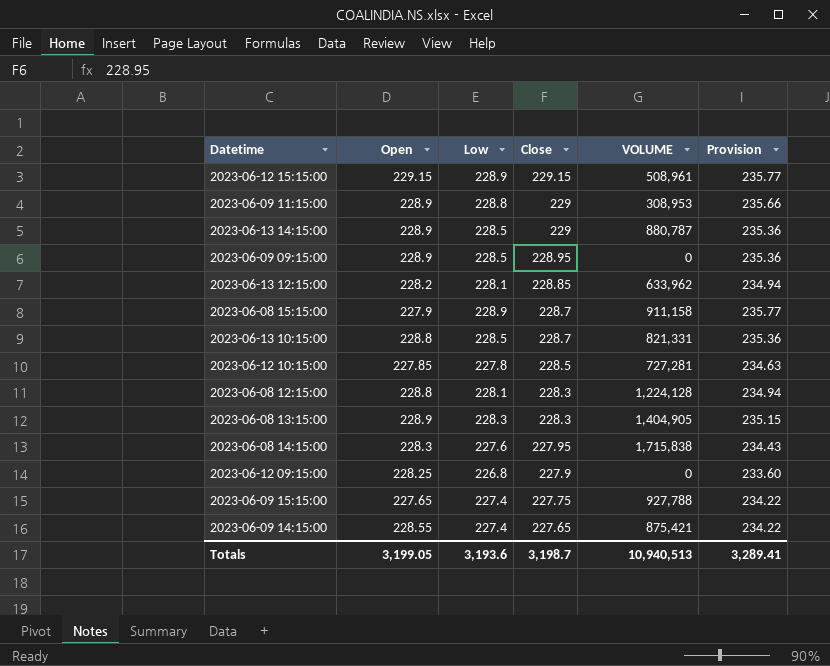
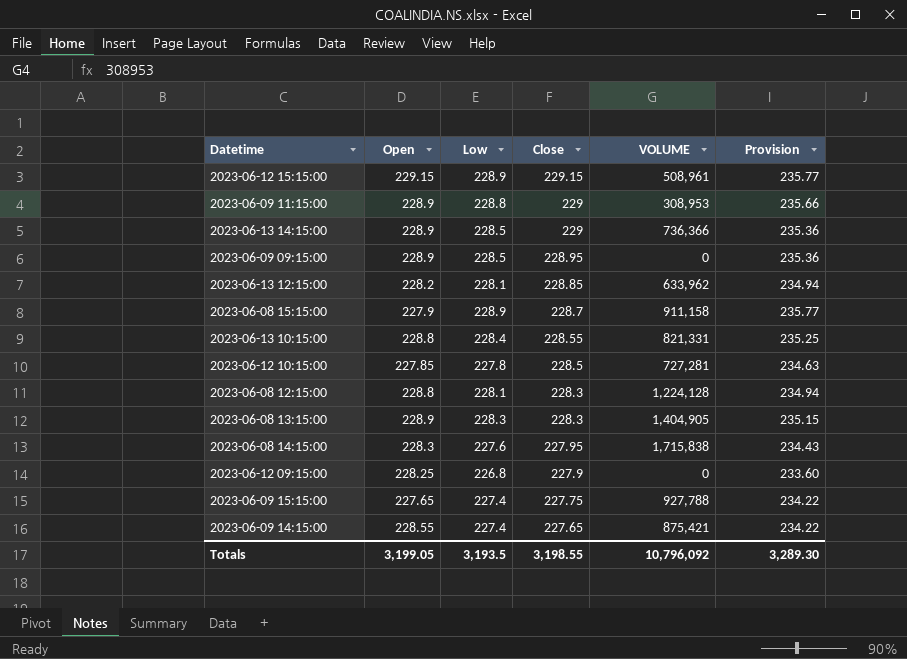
2023-06-13 14:15:00 | VOLUME: 880,787 -> 736,366
2023-06-13 10:15:00 | Low: 228.5 -> 228.4
2023-06-13 10:15:00 | Close: 228.7 -> 228.55
2023-06-13 10:15:00 | Provision: 235.36 -> 235.25
Totals | Low: 3,193.6 -> 3,193.5
Totals | Close: 3,198.7 -> 3,198.55
Totals | VOLUME: 10,940,513 -> 10,796,092
Totals | Provision: 3,289.41 -> 3,289.30

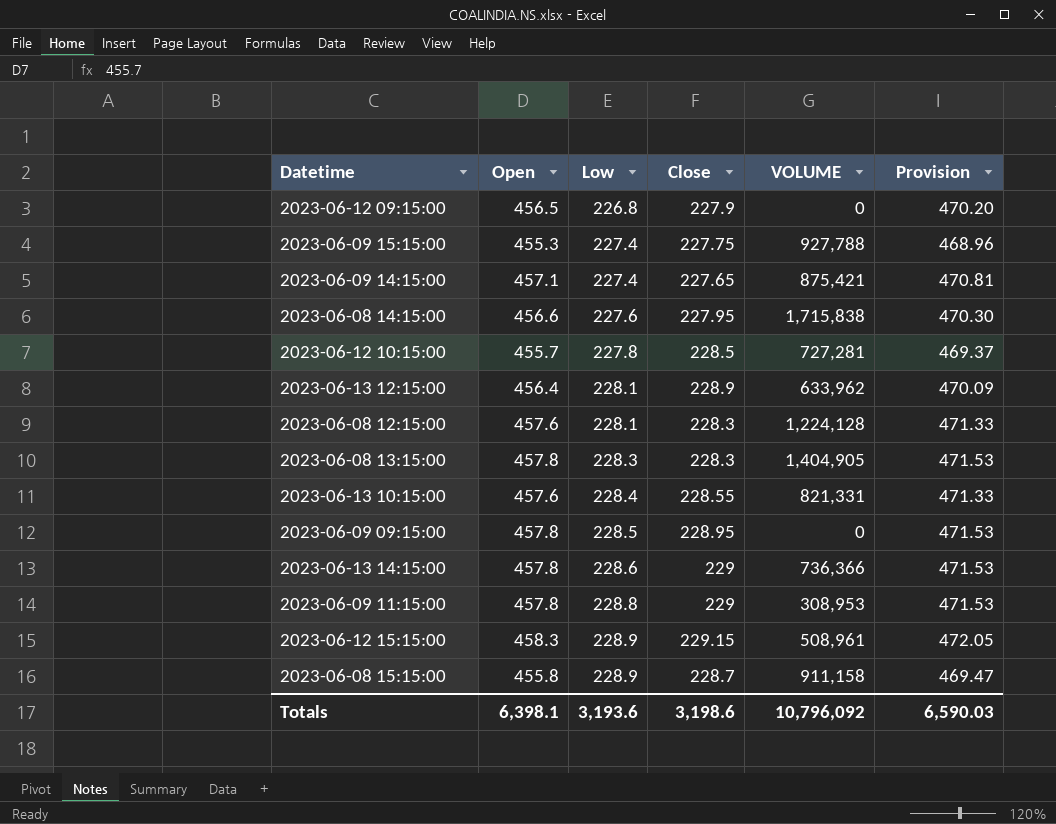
row order: Close descending -> Low ascending
column Provision | formula: [Low] * 1.03 -> [Open] * 1.03
2023-06-12 09:15:00 | Open: 228.25 -> 456.5
2023-06-09 15:15:00 | Open: 227.65 -> 455.3
2023-06-09 14:15:00 | Open: 228.55 -> 457.1
2023-06-08 14:15:00 | Open: 228.3 -> 456.6
2023-06-12 10:15:00 | Open: 227.85 -> 455.7
2023-06-13 12:15:00 | Open: 228.2 -> 456.4
2023-06-13 12:15:00 | Close: 228.85 -> 228.9
2023-06-08 12:15:00 | Open: 228.8 -> 457.6
2023-06-08 13:15:00 | Open: 228.9 -> 457.8
2023-06-13 10:15:00 | Open: 228.8 -> 457.6
2023-06-09 09:15:00 | Open: 228.9 -> 457.8
2023-06-13 14:15:00 | Open: 228.9 -> 457.8
2023-06-13 14:15:00 | Low: 228.5 -> 228.6
2023-06-09 11:15:00 | Open: 228.9 -> 457.8
2023-06-12 15:15:00 | Open: 229.15 -> 458.3
2023-06-08 15:15:00 | Open: 227.9 -> 455.8
Totals | Open: 3,199.05 -> 6,398.1
Totals | Low: 3,193.5 -> 3,193.6
Totals | Close: 3,198.55 -> 3,198.6
Totals | Provision: 3,289.30 -> 6,590.03

